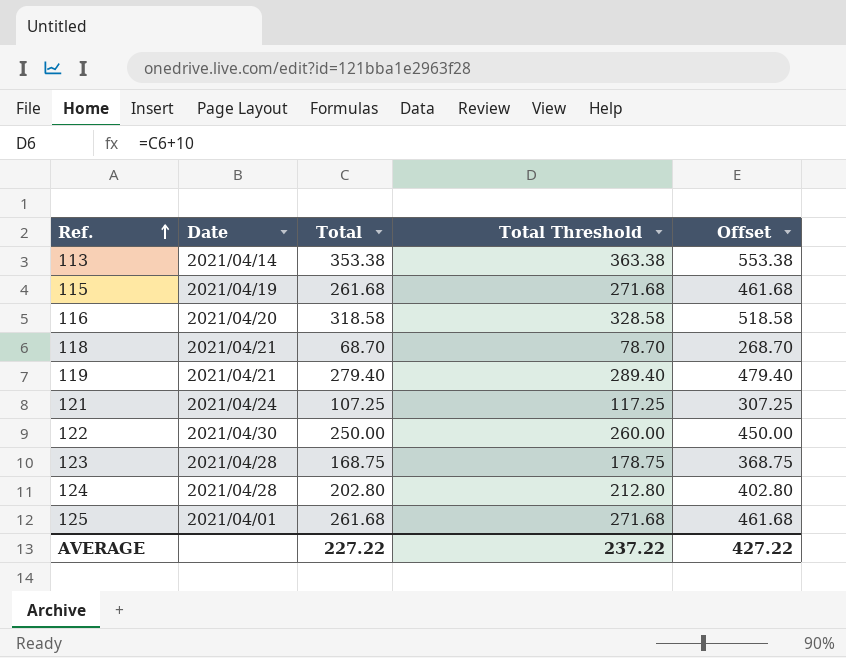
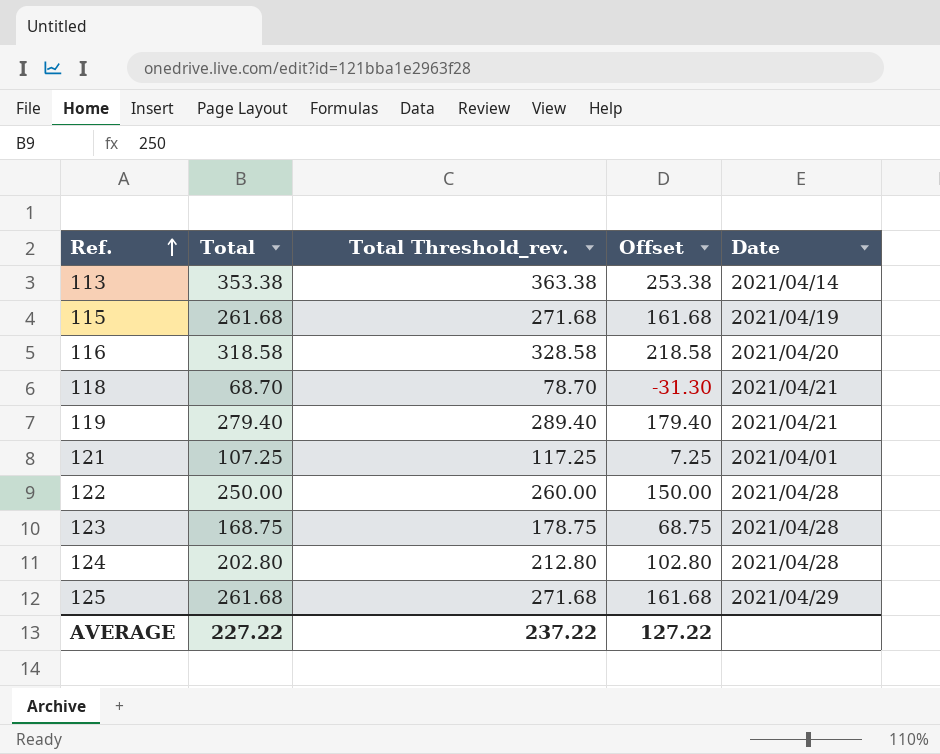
column name: Total Threshold -> Total Threshold_rev.
column Offset | formula: [Total] + 200 -> [Total] - 100
column Date | position: 2 -> 5
121 | Date: 2021/04/24 -> 2021/04/01
122 | Date: 2021/04/30 -> 2021/04/28
125 | Date: 2021/04/01 -> 2021/04/29
AVERAGE | Offset: 427.22 -> 127.22

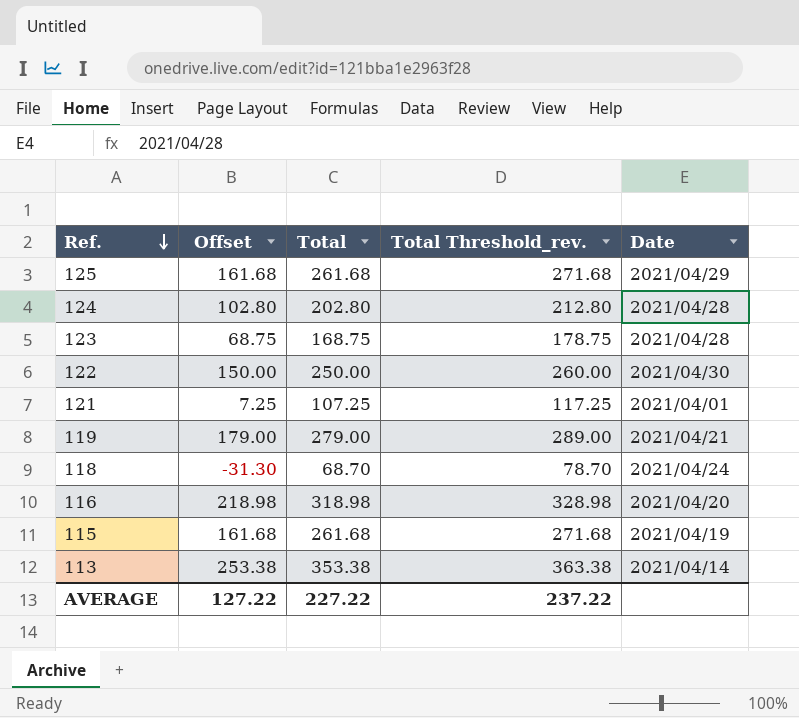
row order: Ref. ascending -> Ref. descending
column Offset | position: 4 -> 2
122 | Date: 2021/04/28 -> 2021/04/30
119 | Offset: 179.40 -> 179.00
119 | Total: 279.40 -> 279.00
119 | Total Threshold_rev.: 289.40 -> 289.00
118 | Date: 2021/04/21 -> 2021/04/24
116 | Offset: 218.58 -> 218.98
116 | Total: 318.58 -> 318.98
116 | Total Threshold_rev.: 328.58 -> 328.98

